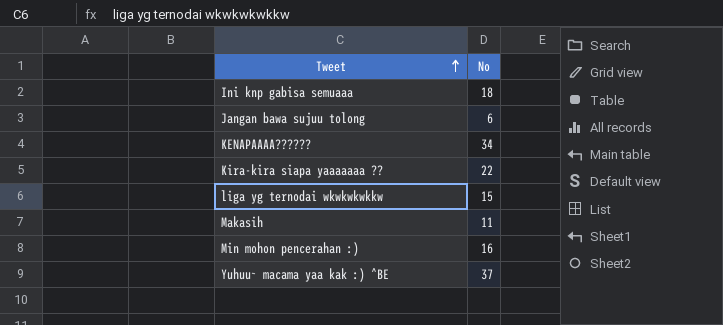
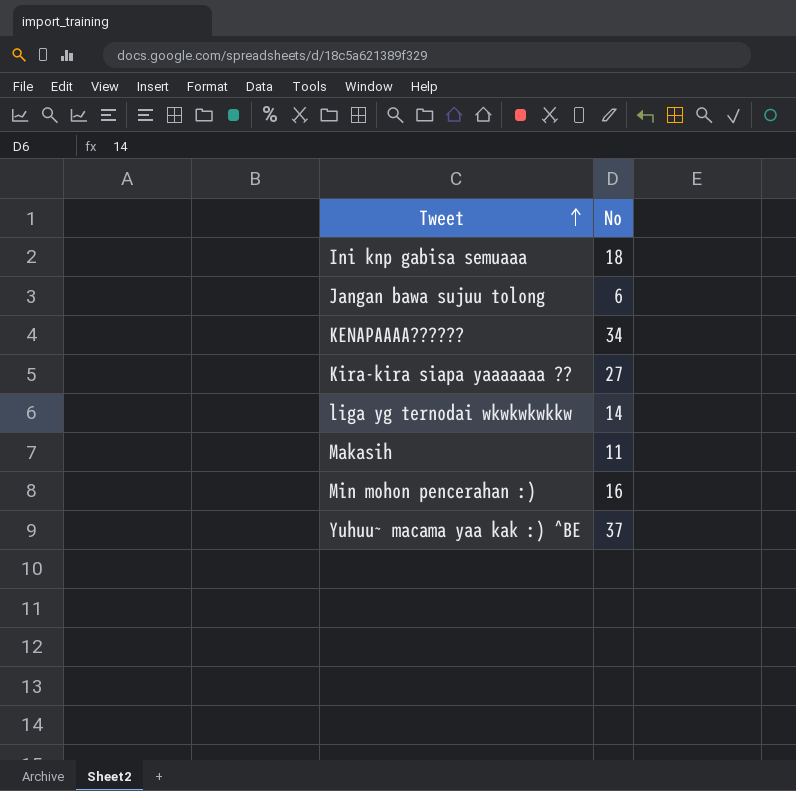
Kira-kira siapa yaaaaaaa ?? | No: 22 -> 27
liga yg ternodai wkwkwkwkkw | No: 15 -> 14

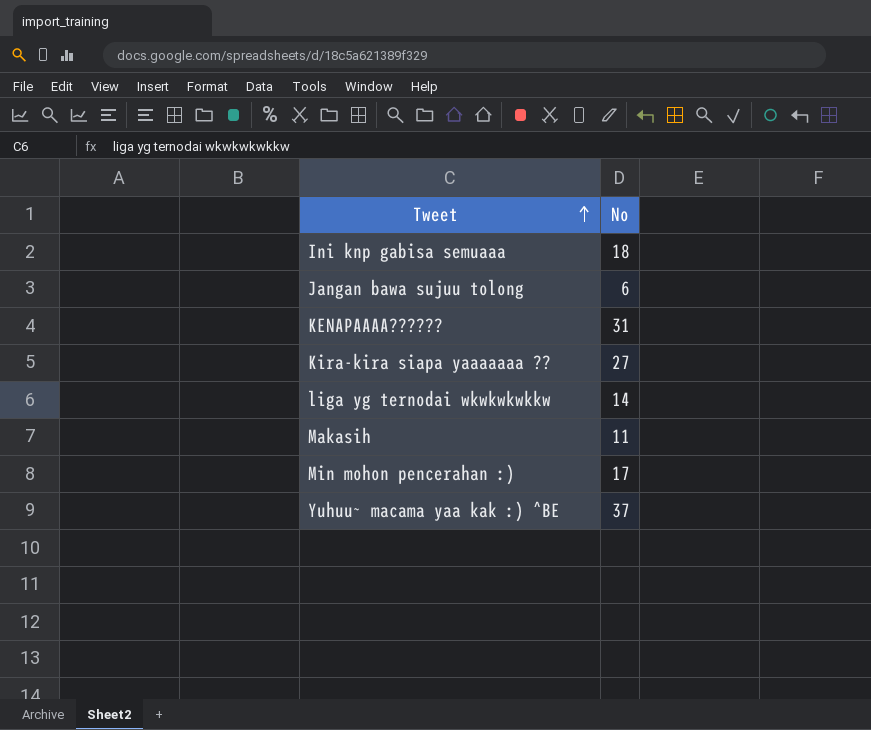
KENAPAAAA?????? | No: 34 -> 31
Min mohon pencerahan :) | No: 16 -> 17

